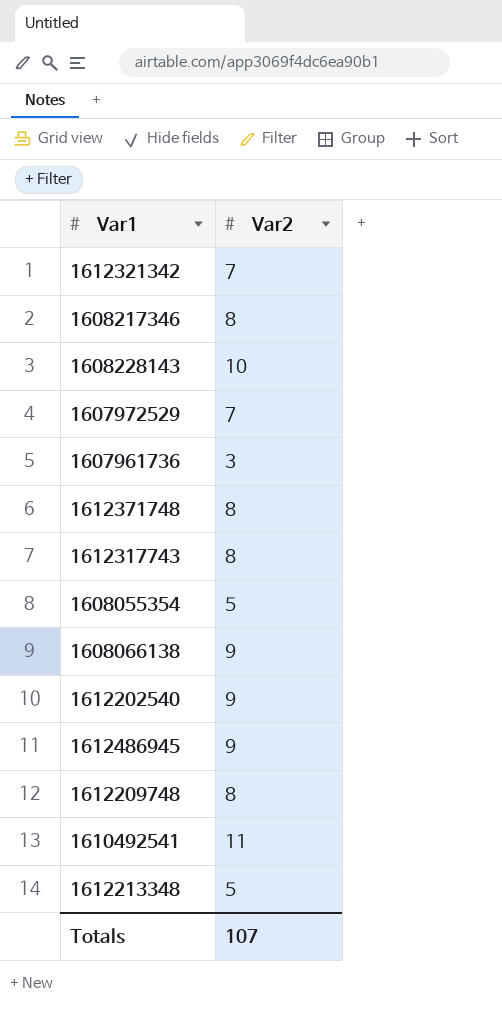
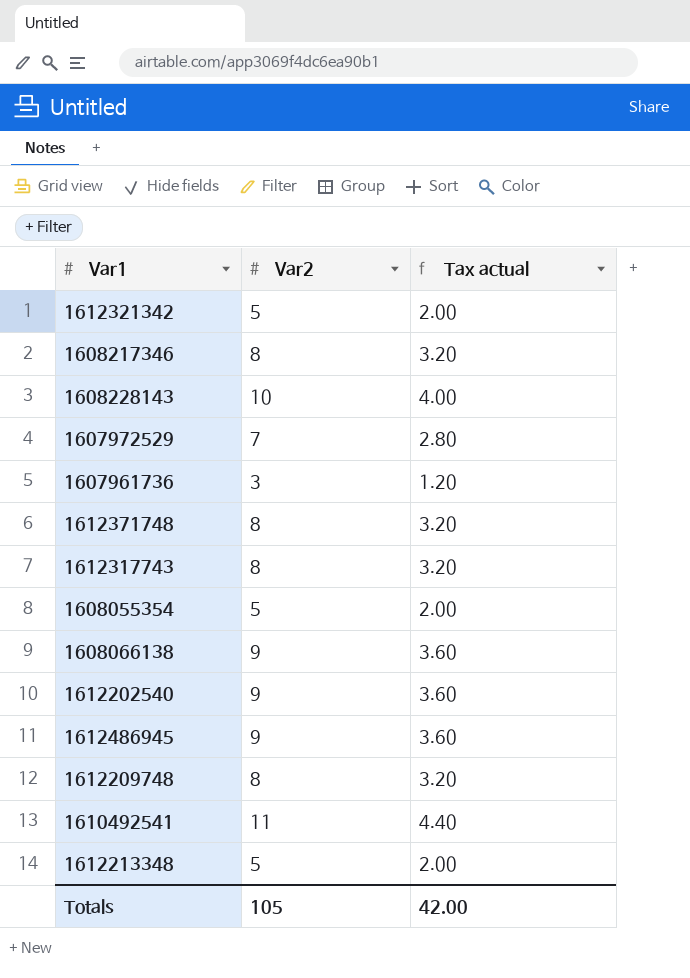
column Tax actual | formula: none -> [Var2] * 0.4
1612321342 | Var2: 7 -> 5
Totals | Var2: 107 -> 105

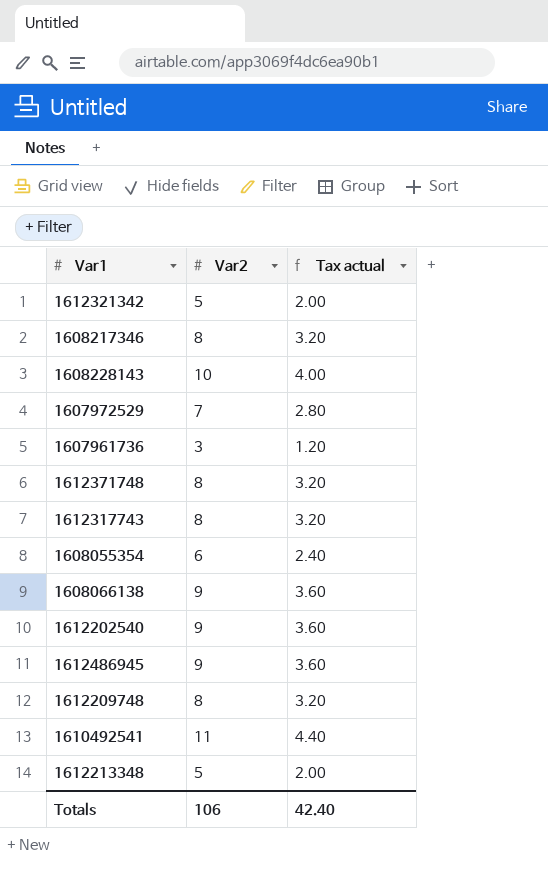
1608055354 | Var2: 5 -> 6
1608055354 | Tax actual: 2.00 -> 2.40
Totals | Var2: 105 -> 106
Totals | Tax actual: 42.00 -> 42.40

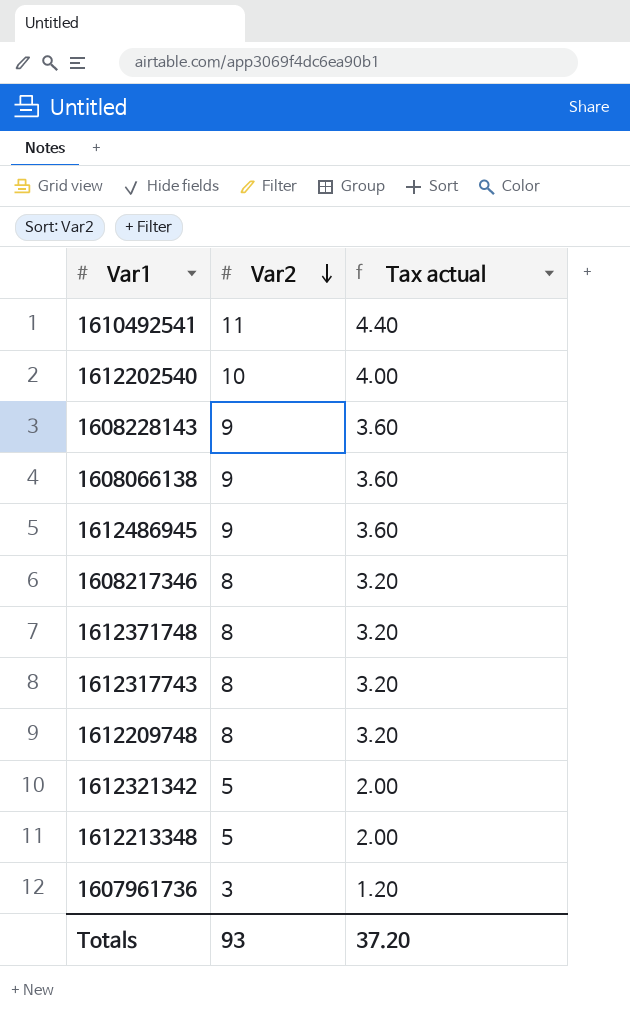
row order: none -> Var2 descending
row 1607972529: 7 | 2.80 -> none
row 1608055354: 6 | 2.40 -> none
1612202540 | Var2: 9 -> 10
1612202540 | Tax actual: 3.60 -> 4.00
1608228143 | Var2: 10 -> 9
1608228143 | Tax actual: 4.00 -> 3.60
Totals | Var2: 106 -> 93
Totals | Tax actual: 42.40 -> 37.20

